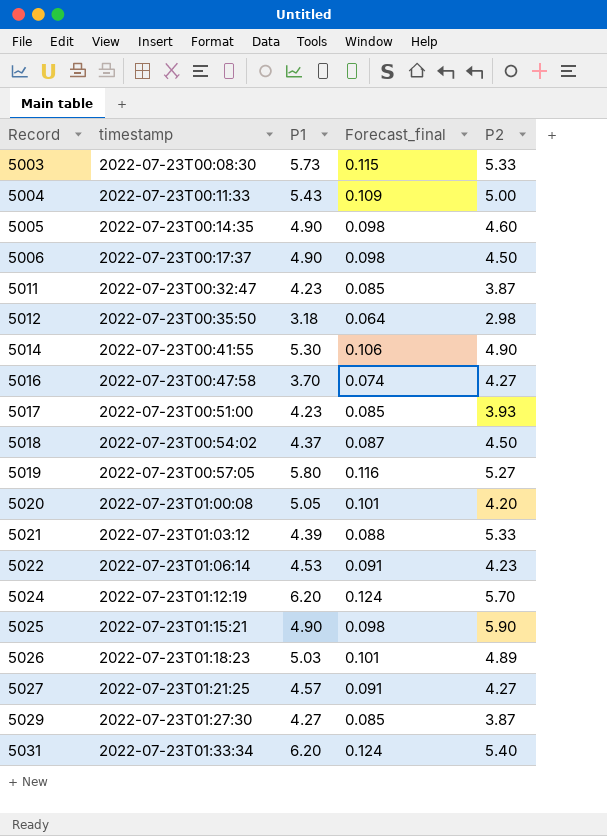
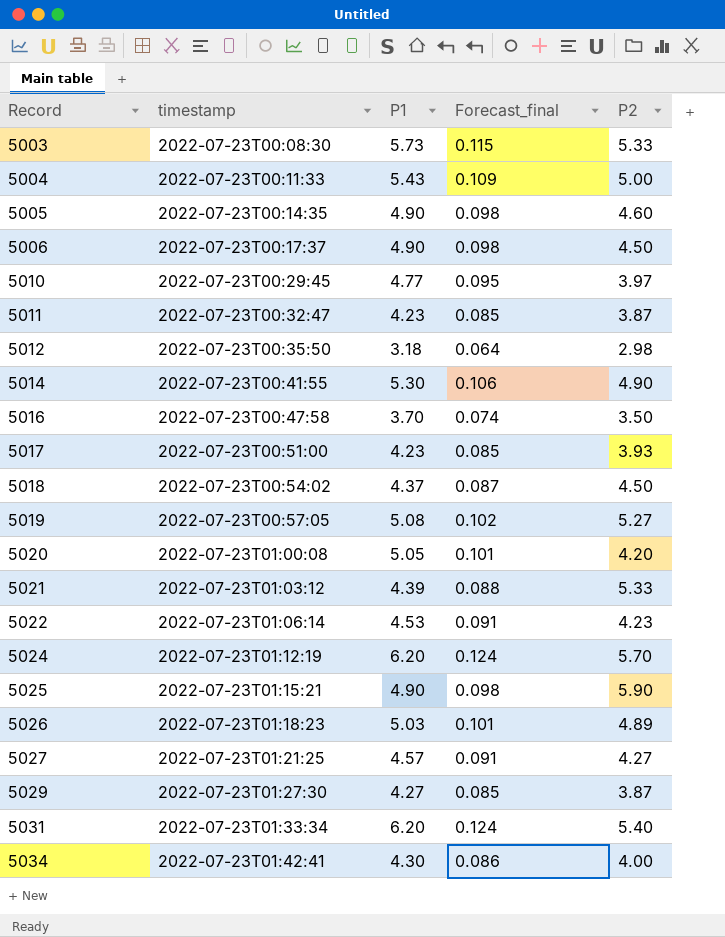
row 5010: none -> 2022-07-23T00:29:45 | 4.77 | 0.095 | 3.97
5016 | P2: 4.27 -> 3.50
5019 | P1: 5.80 -> 5.08
5019 | Forecast_final: 0.116 -> 0.102
row 5034: none -> 2022-07-23T01:42:41 | 4.30 | 0.086 | 4.00

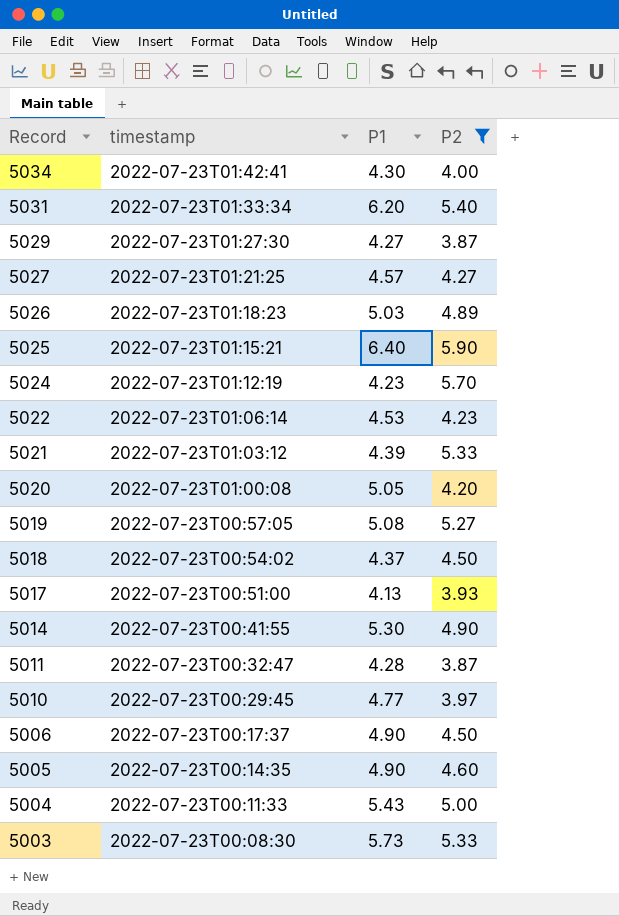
filter: none -> P2 >= 3.87
row order: Record ascending -> Record descending
column Forecast_final | formula: [P1] * 0.02 -> none
5025 | P1: 4.90 -> 6.40
5024 | P1: 6.20 -> 4.23
5017 | P1: 4.23 -> 4.13
5011 | P1: 4.23 -> 4.28

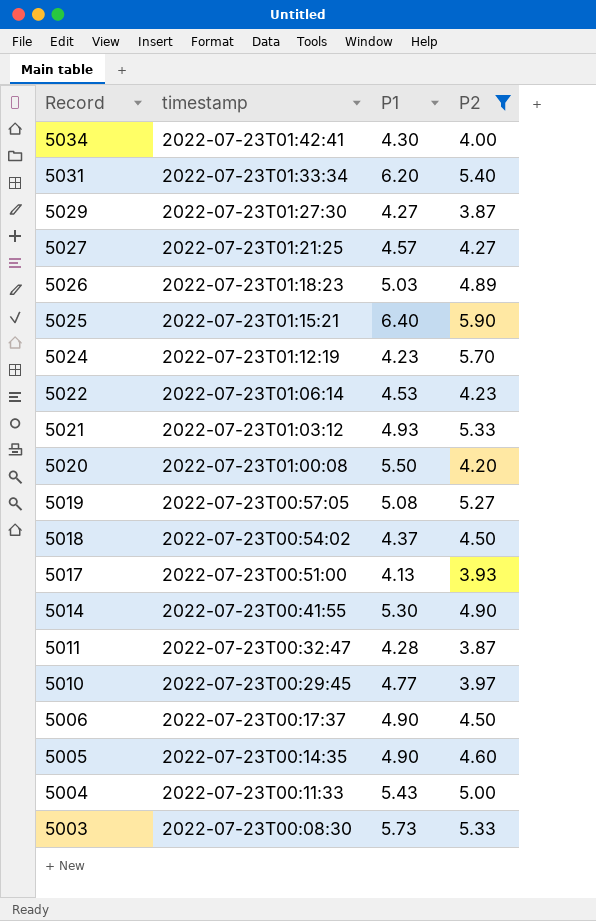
5021 | P1: 4.39 -> 4.93
5020 | P1: 5.05 -> 5.50

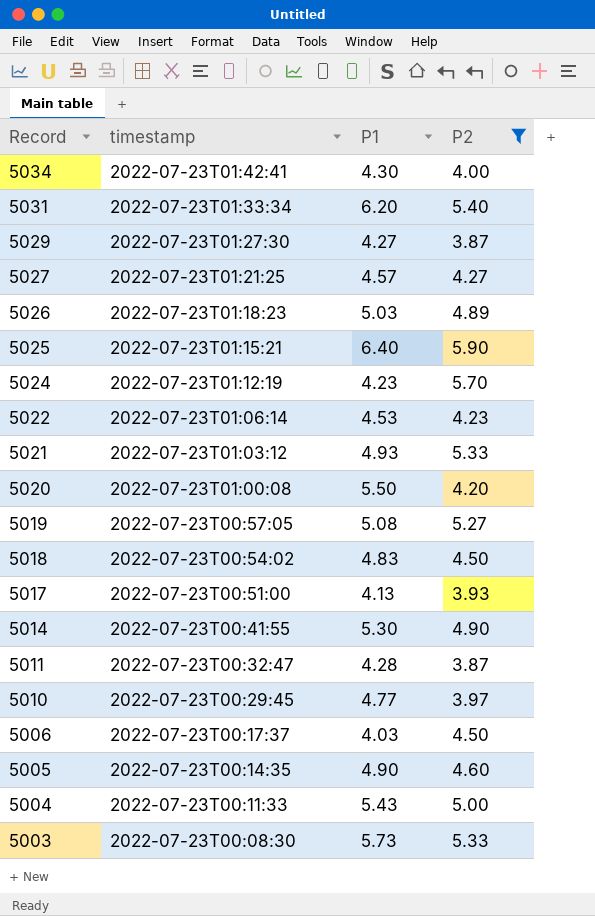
5018 | P1: 4.37 -> 4.83
5006 | P1: 4.90 -> 4.03

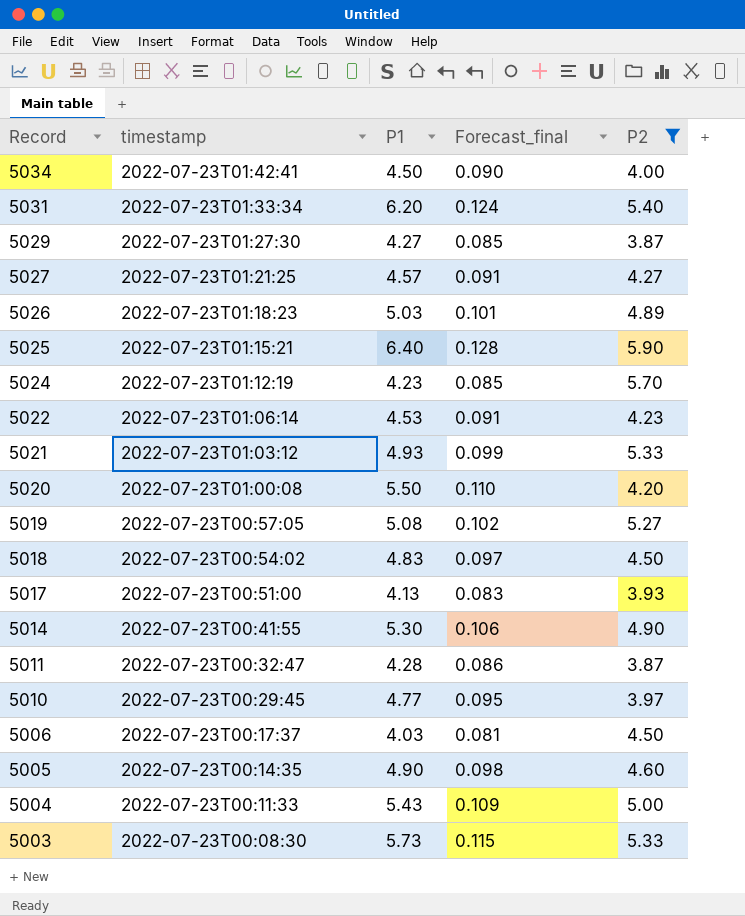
column Forecast_final | formula: none -> [P1] * 0.02
5034 | P1: 4.30 -> 4.50

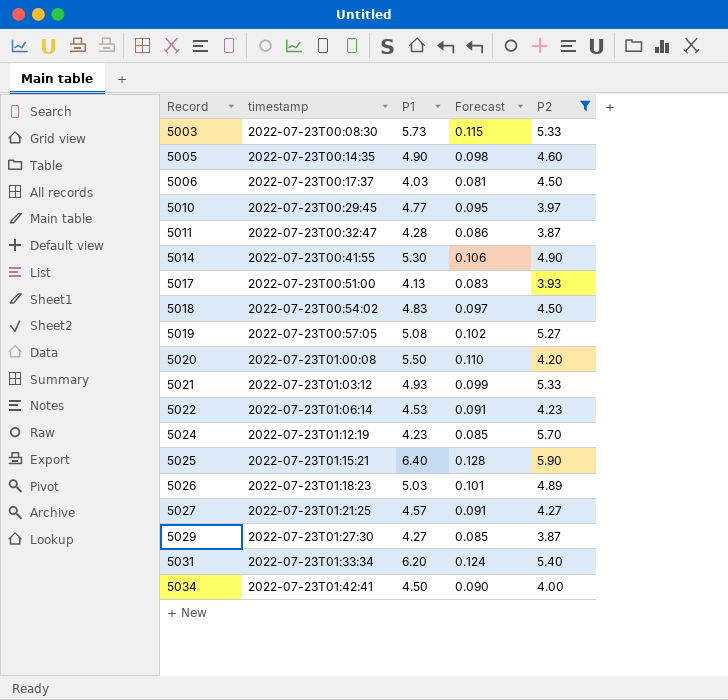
row order: Record descending -> Record ascending
column name: Forecast_final -> Forecast
row 5004: 2022-07-23T00:11:33 | 5.43 | 0.109 | 5.00 -> none

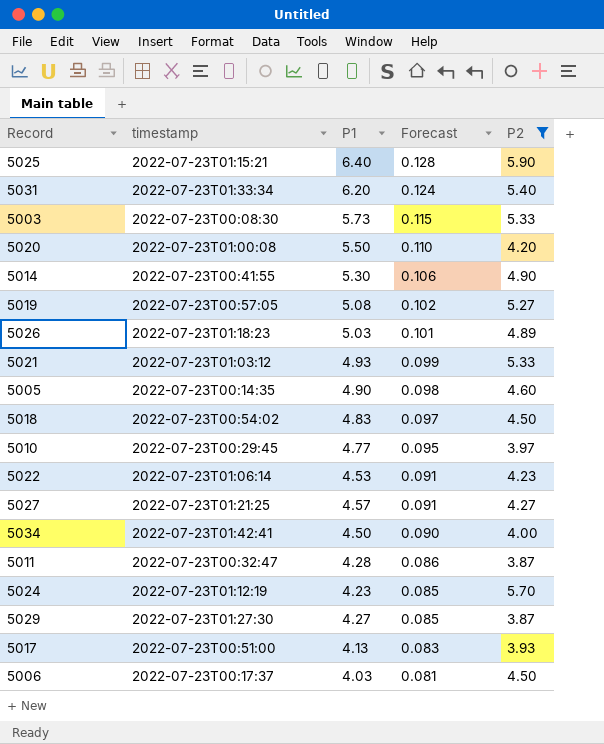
row order: Record ascending -> Forecast descending

